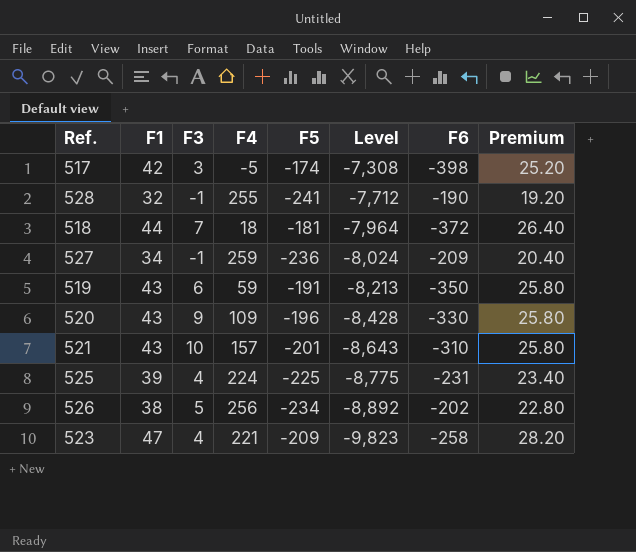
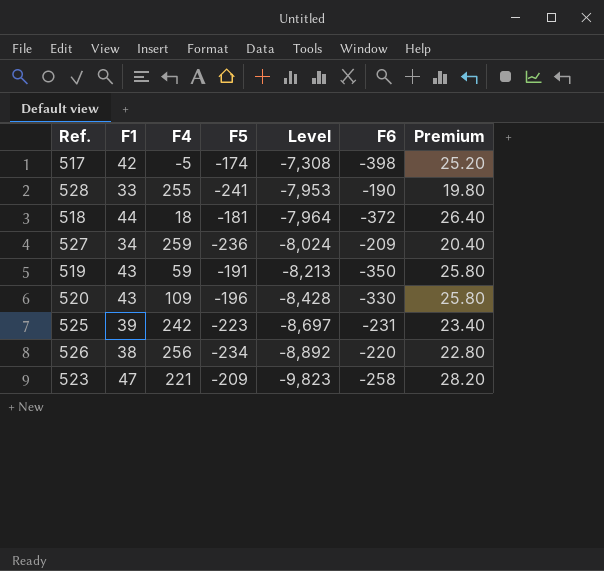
column F3 | position: 3 -> none
row 521: 43 | 10 | 157 | -201 | -8,643 | -310 | 25.80 -> none
528 | F1: 32 -> 33
528 | Level: -7,712 -> -7,953
528 | Premium: 19.20 -> 19.80
525 | F4: 224 -> 242
525 | F5: -225 -> -223
525 | Level: -8,775 -> -8,697
526 | F6: -202 -> -220

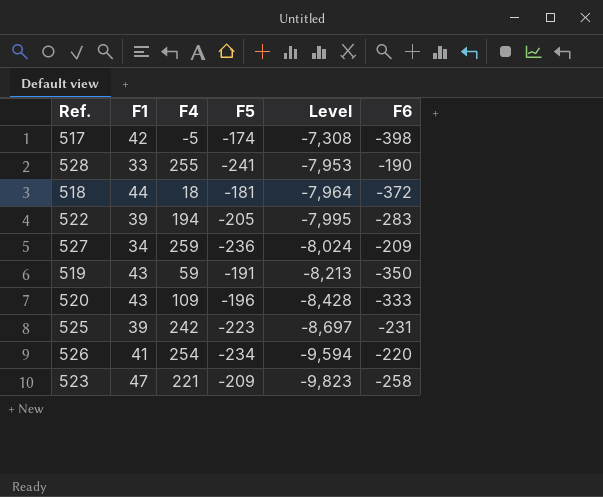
column Premium | formula: [F1] * 0.6 -> none
row 522: none -> 39 | 194 | -205 | -7,995 | -283
520 | F6: -330 -> -333
526 | F1: 38 -> 41
526 | F4: 256 -> 254
526 | Level: -8,892 -> -9,594

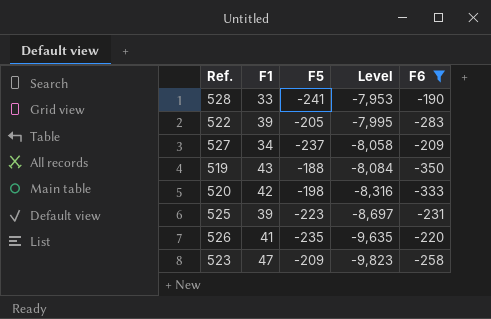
filter: none -> F6 >= -350
column F4 | position: 3 -> none
527 | F5: -236 -> -237
527 | Level: -8,024 -> -8,058
519 | F5: -191 -> -188
519 | Level: -8,213 -> -8,084
520 | F1: 43 -> 42
520 | F5: -196 -> -198
520 | Level: -8,428 -> -8,316
526 | F5: -234 -> -235
526 | Level: -9,594 -> -9,635

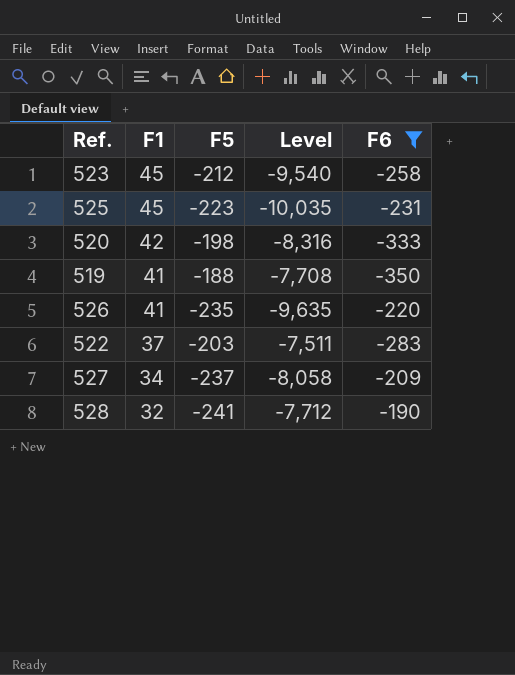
row order: Level descending -> F1 descending
523 | F1: 47 -> 45
523 | F5: -209 -> -212
523 | Level: -9,823 -> -9,540
525 | F1: 39 -> 45
525 | Level: -8,697 -> -10,035
519 | F1: 43 -> 41
519 | Level: -8,084 -> -7,708
522 | F1: 39 -> 37
522 | F5: -205 -> -203
522 | Level: -7,995 -> -7,511
528 | F1: 33 -> 32
528 | Level: -7,953 -> -7,712

